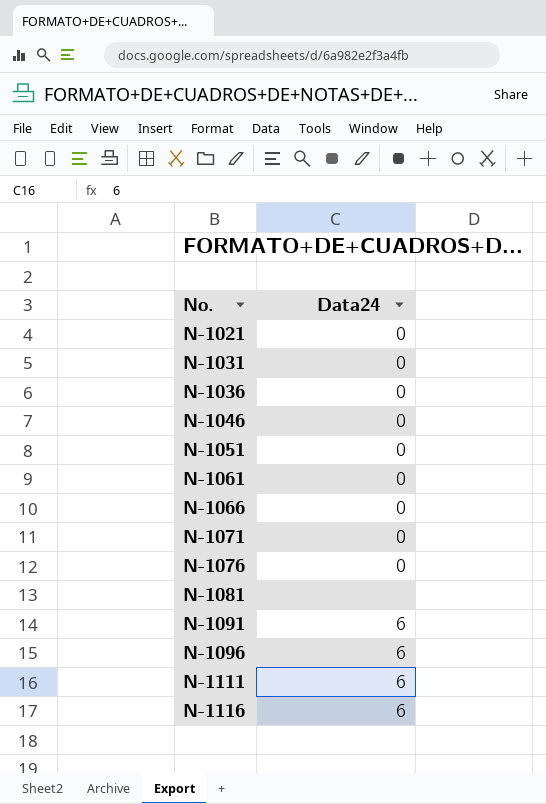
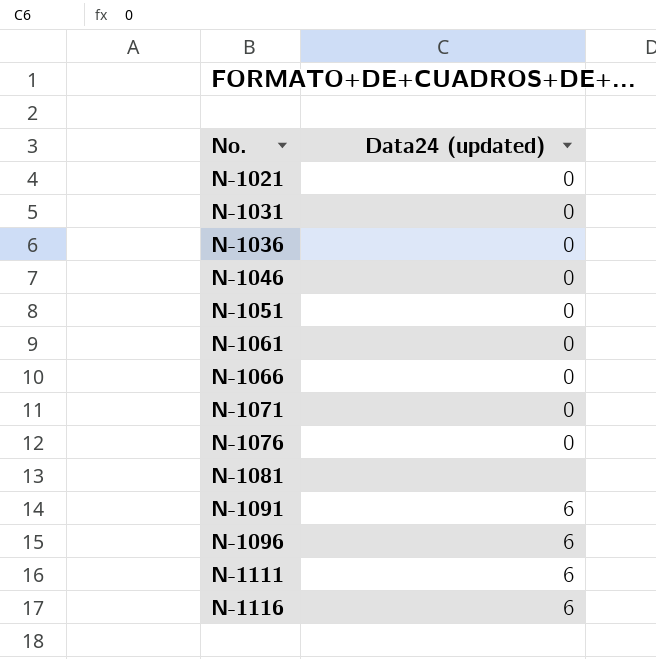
column name: Data24 -> Data24 (updated)

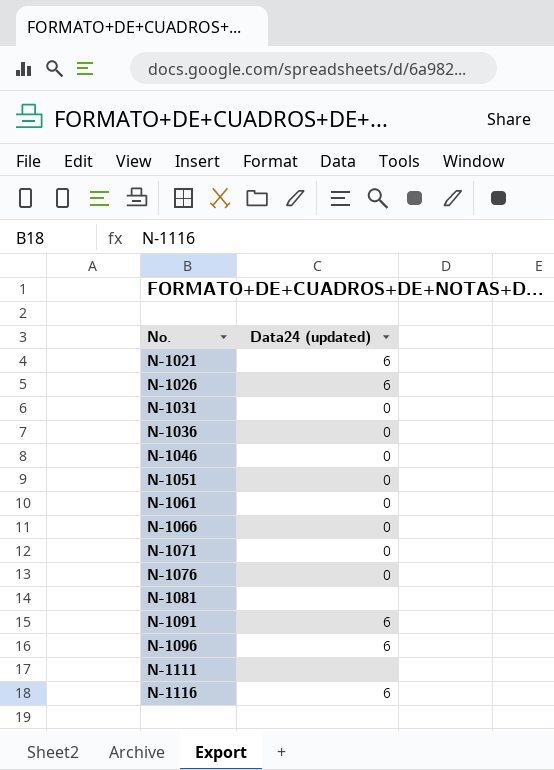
N-1021 | Data24 (updated): 0 -> 6
row N-1026: none -> 6
N-1111 | Data24 (updated): 6 -> none

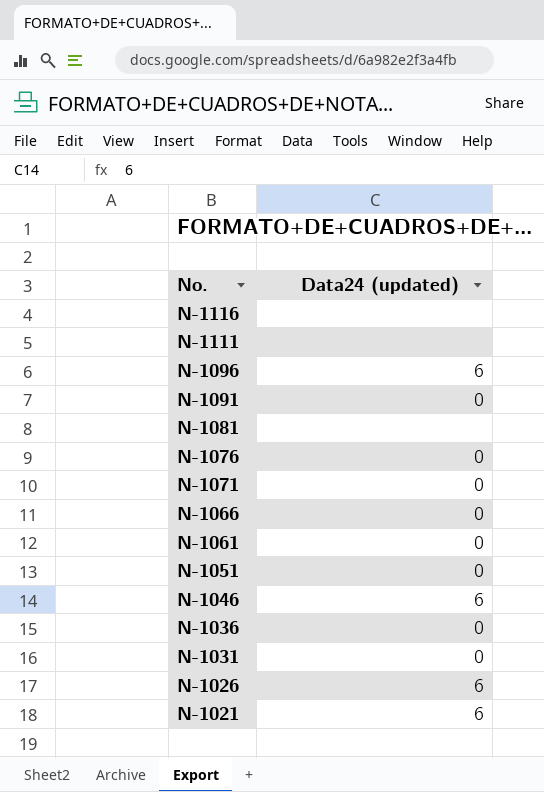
row order: No. ascending -> No. descending
N-1116 | Data24 (updated): 6 -> none
N-1091 | Data24 (updated): 6 -> 0
N-1046 | Data24 (updated): 0 -> 6

